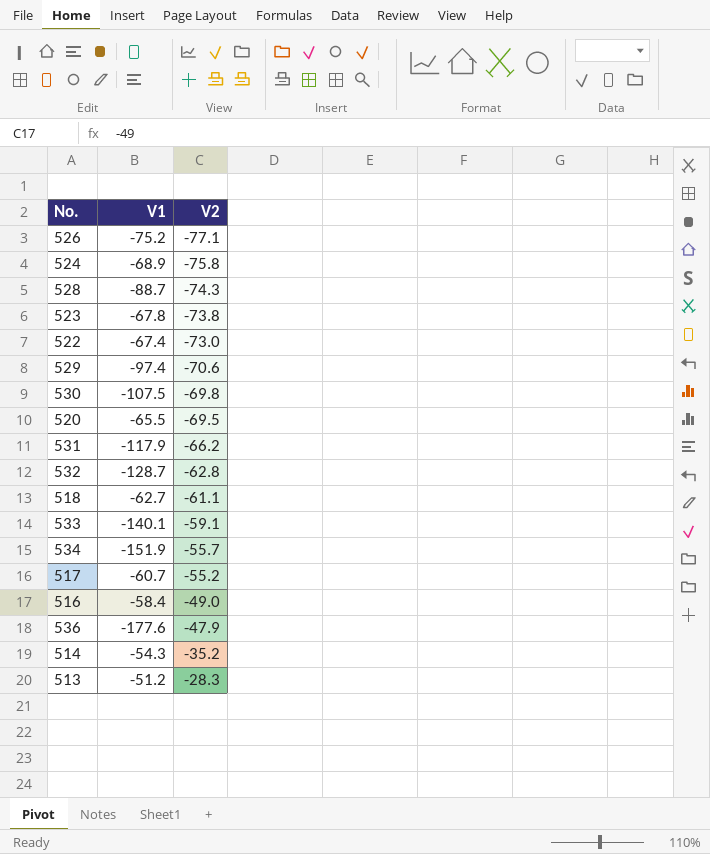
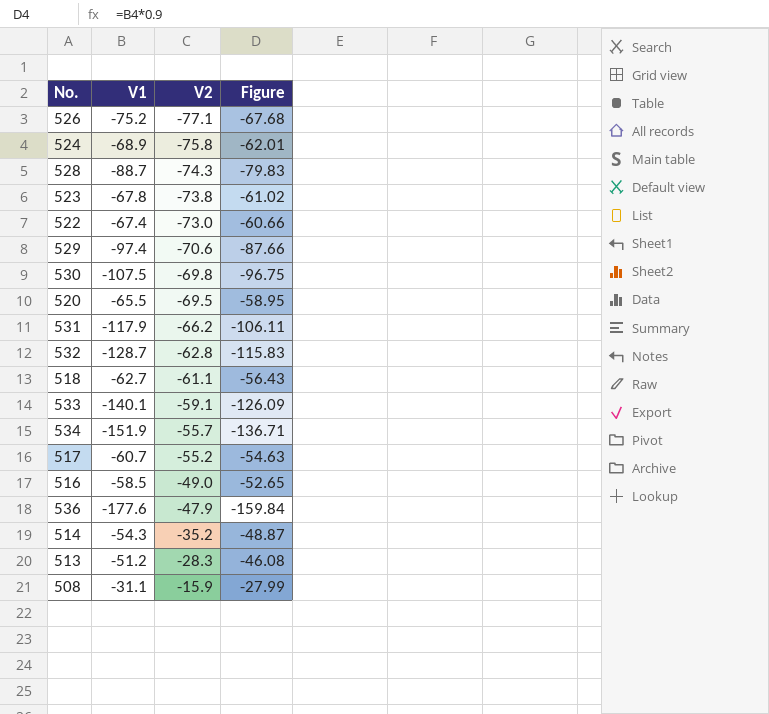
column Figure | formula: none -> [V1] * 0.9
516 | V1: -58.4 -> -58.5
row 508: none -> -31.1 | -15.9 | -27.99

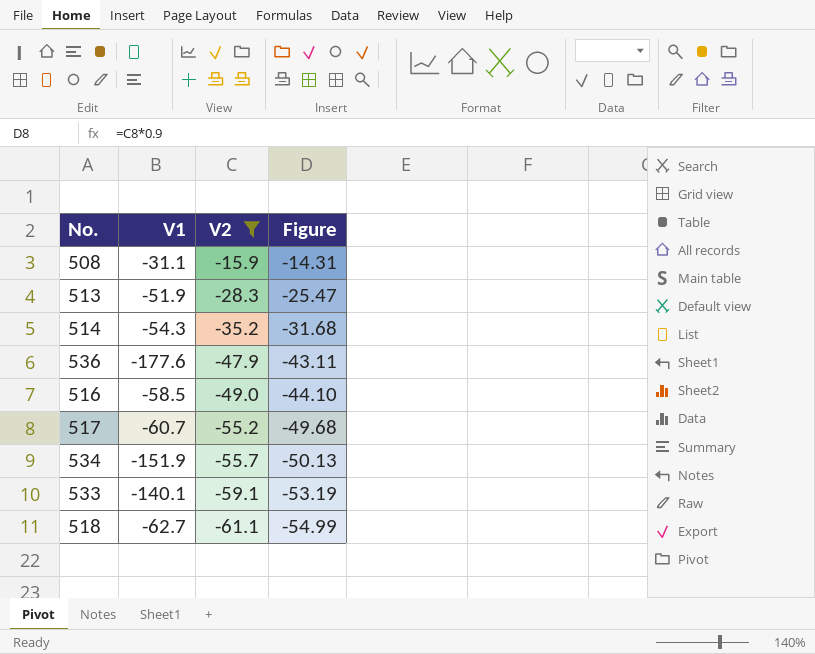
filter: none -> V2 >= -61.1
row order: V2 ascending -> V2 descending
column Figure | formula: [V1] * 0.9 -> [V2] * 0.9
513 | V1: -51.2 -> -51.9

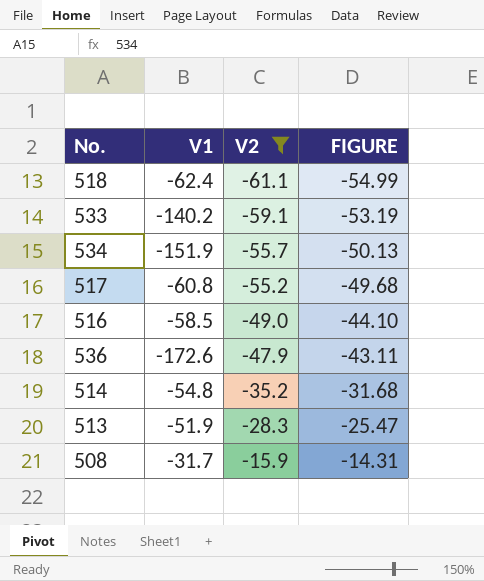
row order: V2 descending -> V2 ascending
column name: Figure -> FIGURE
518 | V1: -62.7 -> -62.4
533 | V1: -140.1 -> -140.2
517 | V1: -60.7 -> -60.8
536 | V1: -177.6 -> -172.6
514 | V1: -54.3 -> -54.8
508 | V1: -31.1 -> -31.7

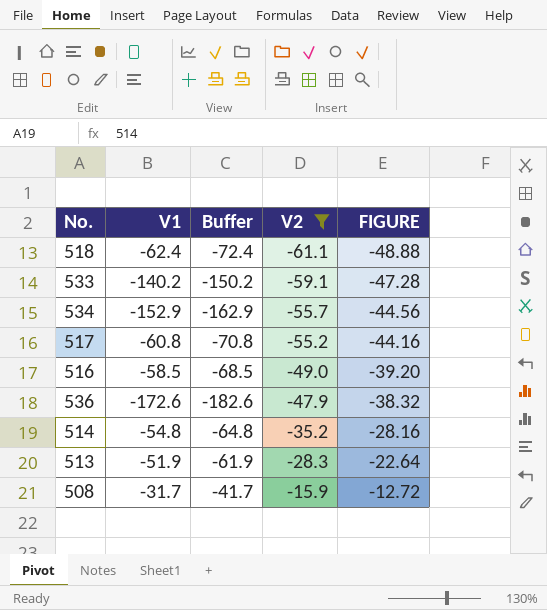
column Buffer | formula: none -> [V1] - 10
column FIGURE | formula: [V2] * 0.9 -> [V2] * 0.8
534 | V1: -151.9 -> -152.9

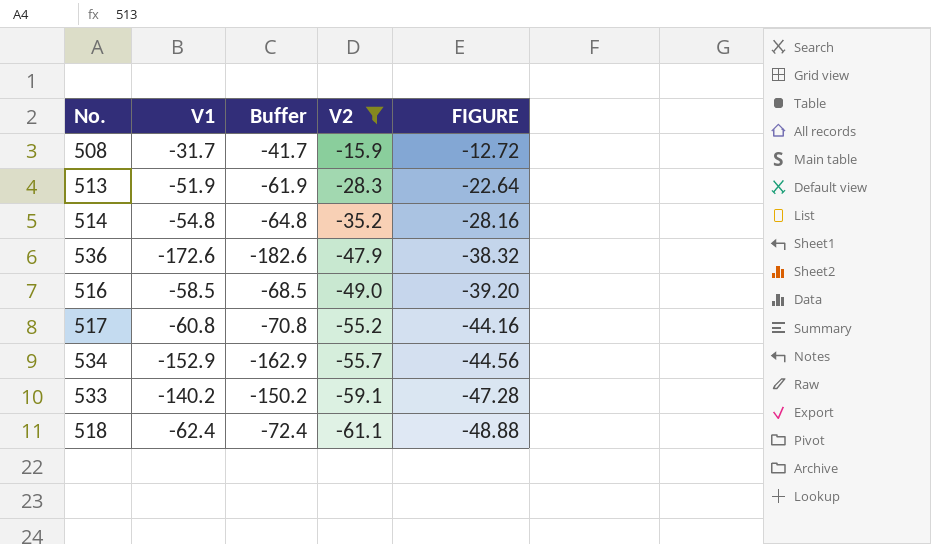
row order: V2 ascending -> V2 descending

